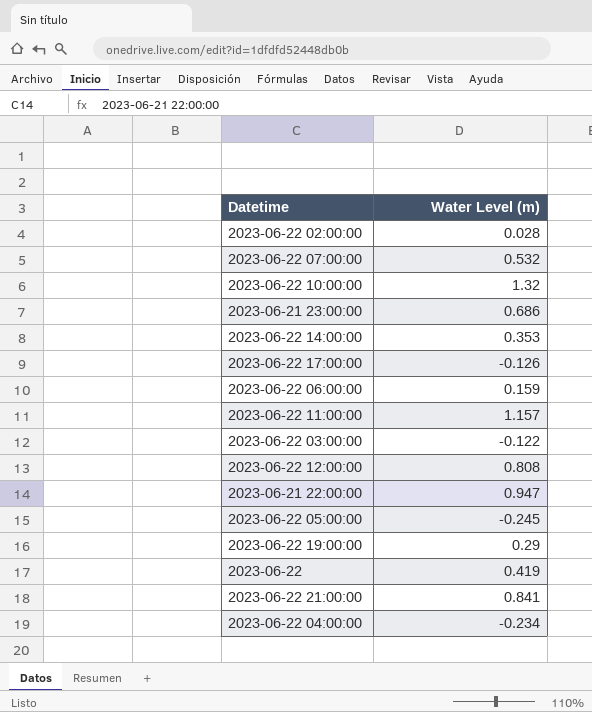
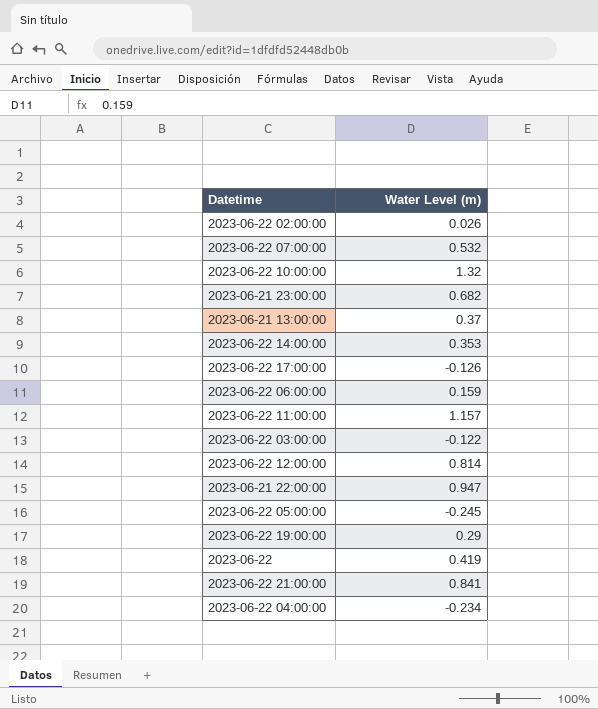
2023-06-22 02:00:00 | Water Level (m): 0.028 -> 0.026
2023-06-21 23:00:00 | Water Level (m): 0.686 -> 0.682
row 2023-06-21 13:00:00: none -> 0.37
2023-06-22 12:00:00 | Water Level (m): 0.808 -> 0.814

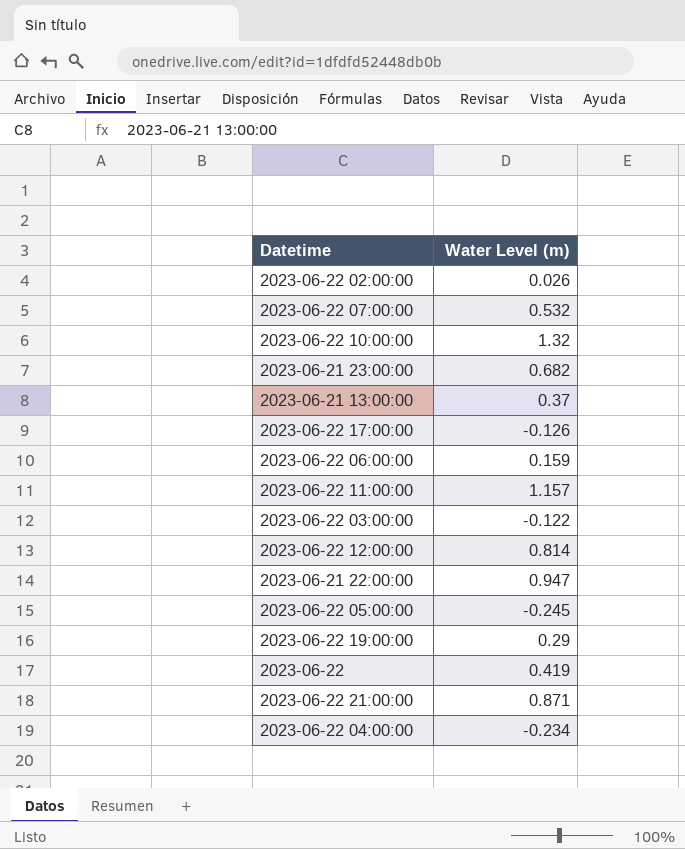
row 2023-06-22 14:00:00: 0.353 -> none
2023-06-22 21:00:00 | Water Level (m): 0.841 -> 0.871

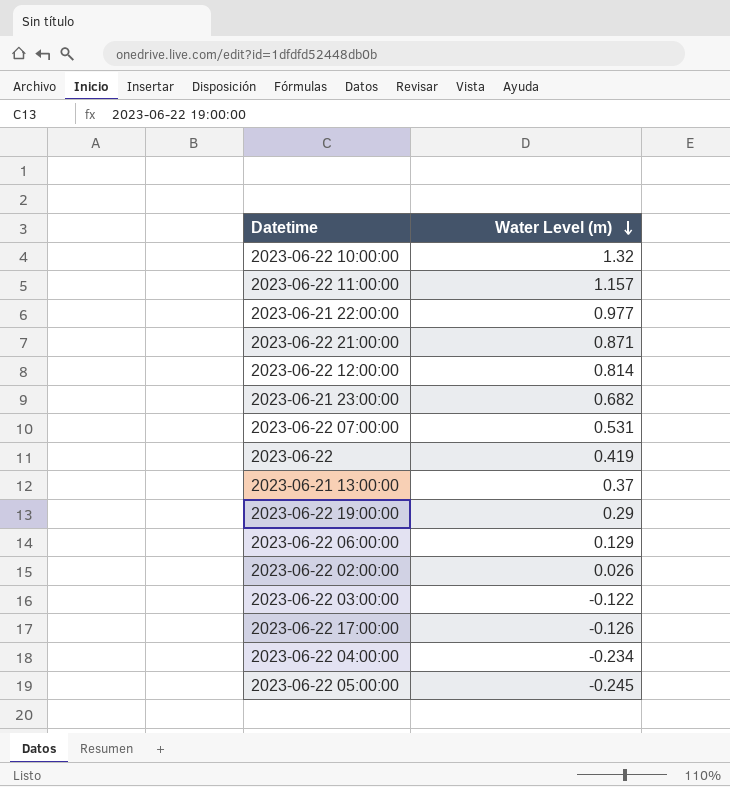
row order: none -> Water Level (m) descending
2023-06-21 22:00:00 | Water Level (m): 0.947 -> 0.977
2023-06-22 07:00:00 | Water Level (m): 0.532 -> 0.531
2023-06-22 06:00:00 | Water Level (m): 0.159 -> 0.129

